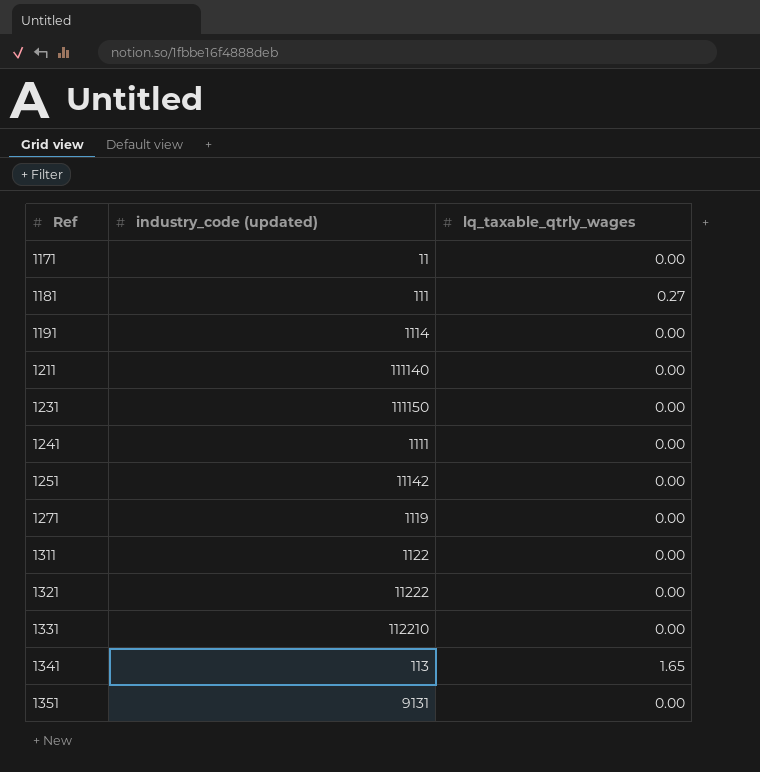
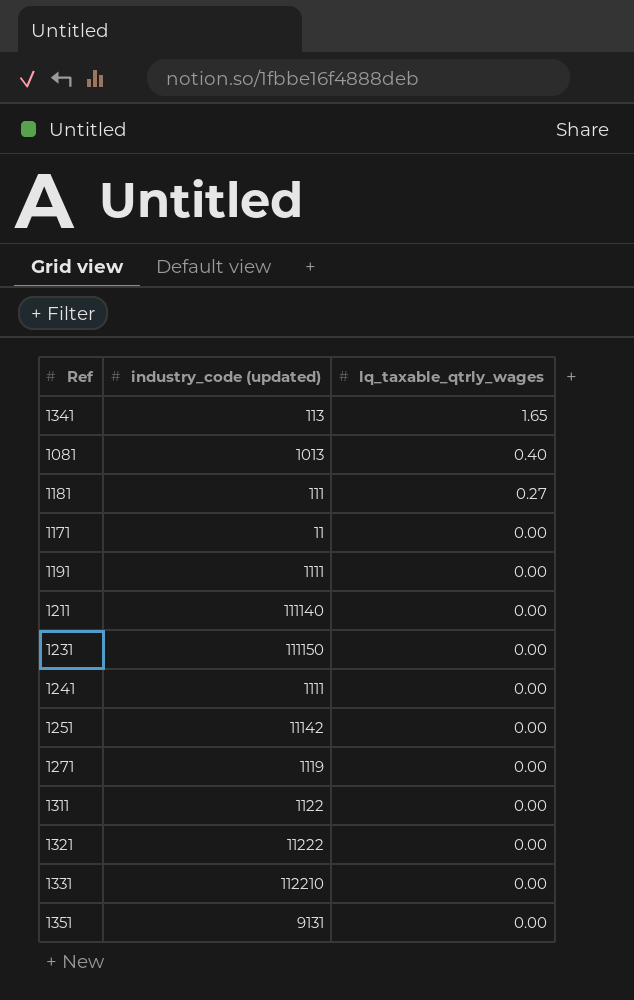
row order: Ref ascending -> lq_taxable_qtrly_wages descending
row 1081: none -> 1013 | 0.40
1191 | industry_code (updated): 1114 -> 1111

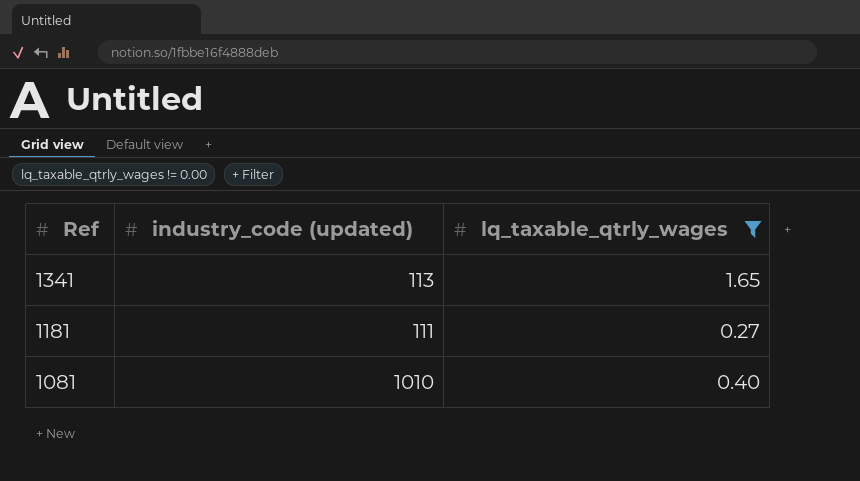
filter: none -> lq_taxable_qtrly_wages != 0.00
row order: lq_taxable_qtrly_wages descending -> Ref descending
1081 | industry_code (updated): 1013 -> 1010

